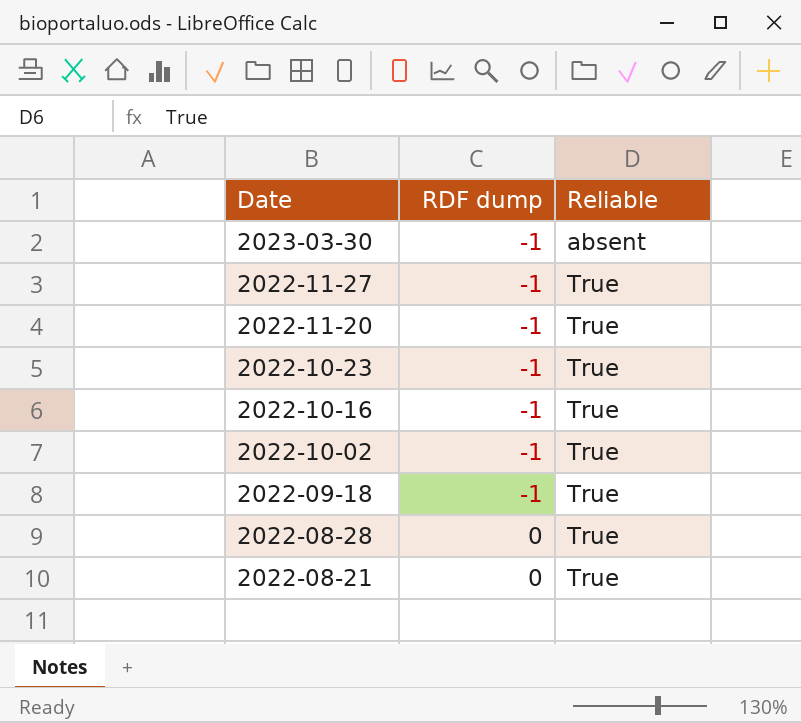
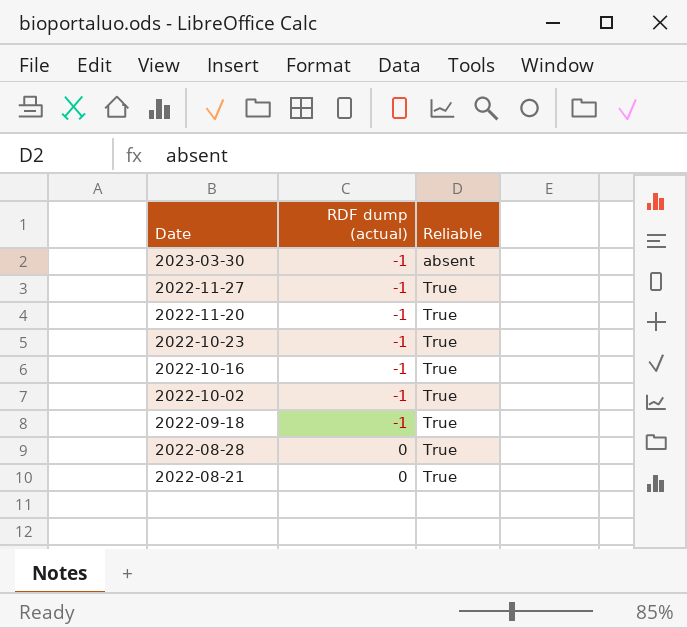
column name: RDF dump -> RDF dump (actual)

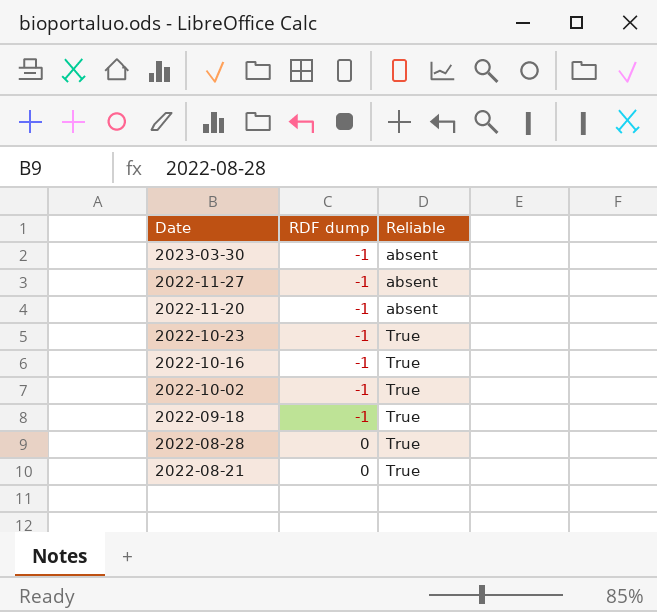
column name: RDF dump (actual) -> RDF dump
2022-11-27 | Reliable: True -> absent
2022-11-20 | Reliable: True -> absent

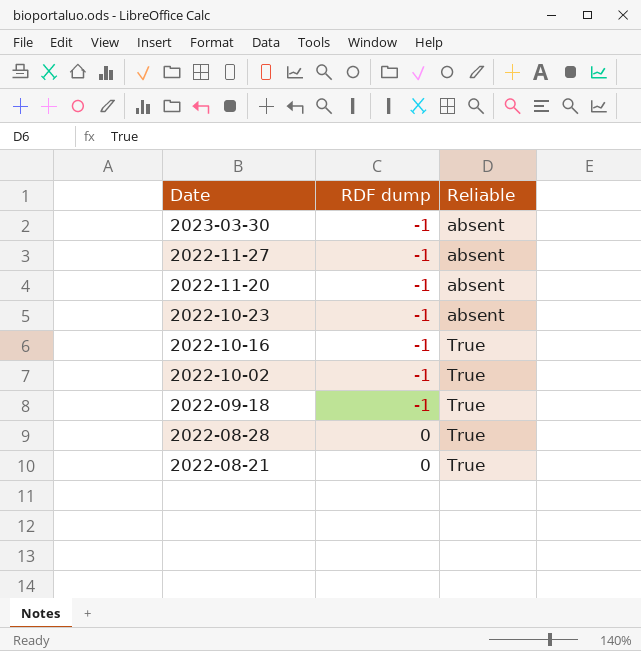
2022-10-23 | Reliable: True -> absent

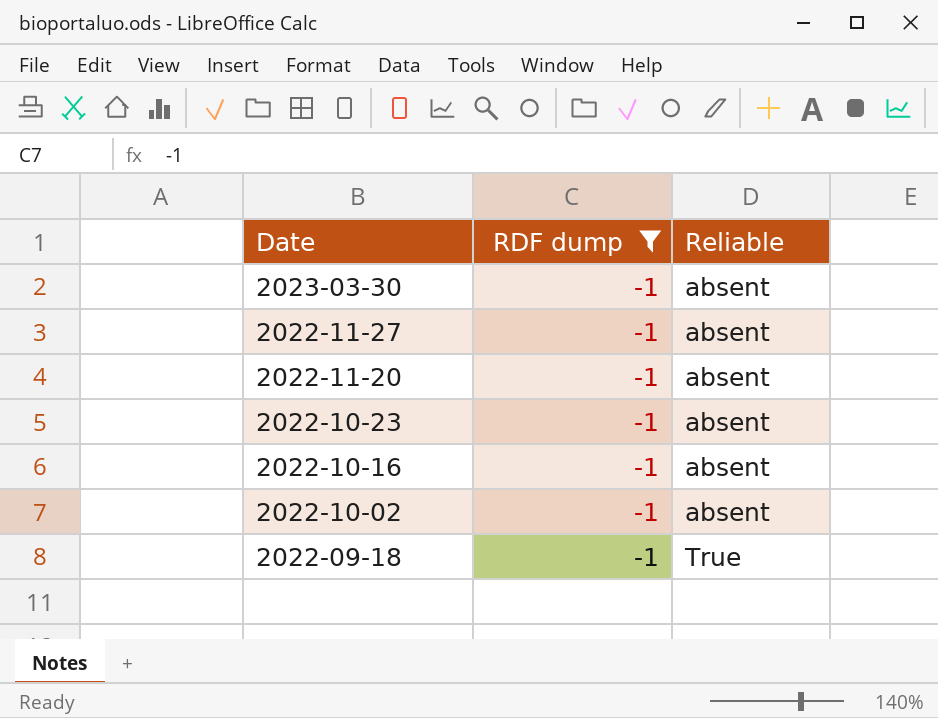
filter: none -> RDF dump = -1
2022-10-16 | Reliable: True -> absent
2022-10-02 | Reliable: True -> absent

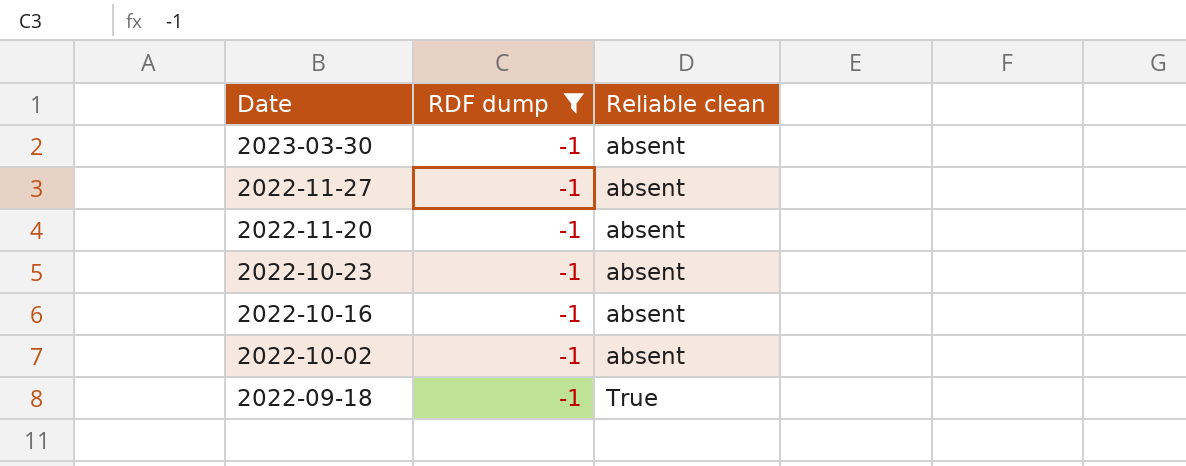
column name: Reliable -> Reliable clean

